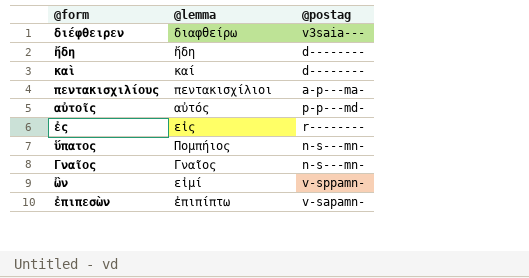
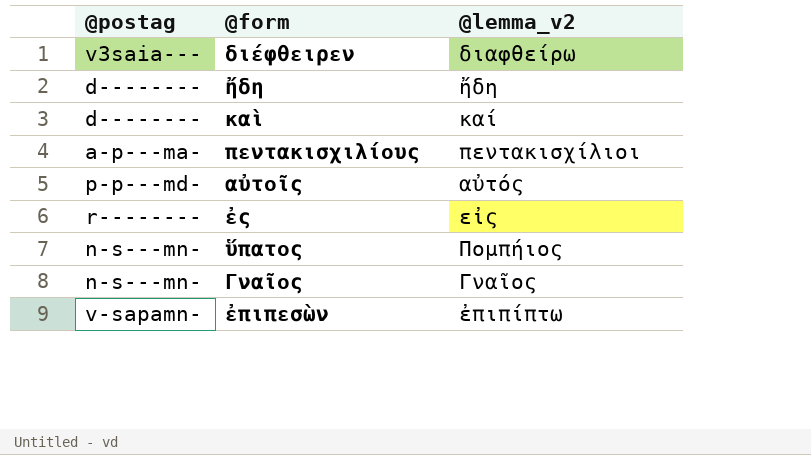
column @postag | position: 3 -> 1
column name: @lemma -> @lemma_v2
row ὢν: εἰμί | v-sppamn- -> none

